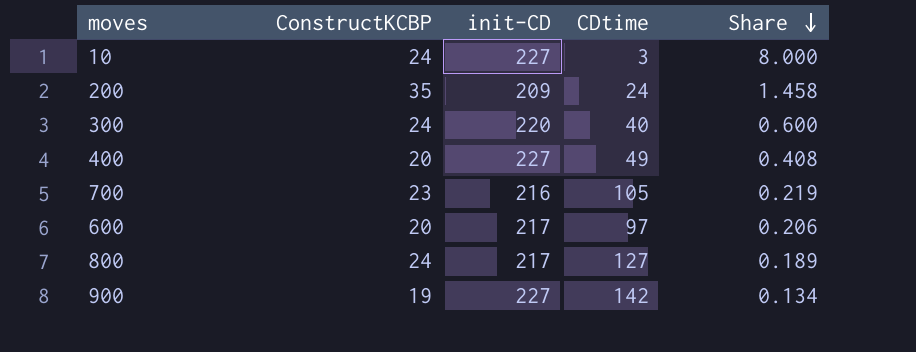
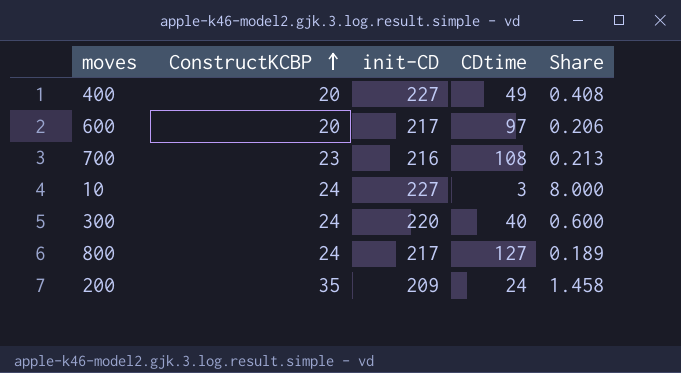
row order: Share descending -> ConstructKCBP ascending
row 900: 19 | 227 | 142 | 0.134 -> none
700 | CDtime: 105 -> 108
700 | Share: 0.219 -> 0.213

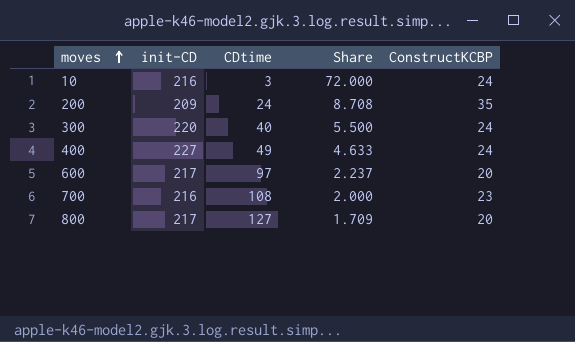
row order: ConstructKCBP ascending -> moves ascending
column Share | formula: [ConstructKCBP] / [CDtime] -> [init-CD] / [CDtime]
column ConstructKCBP | position: 2 -> 5
10 | init-CD: 227 -> 216
400 | ConstructKCBP: 20 -> 24
800 | ConstructKCBP: 24 -> 20

